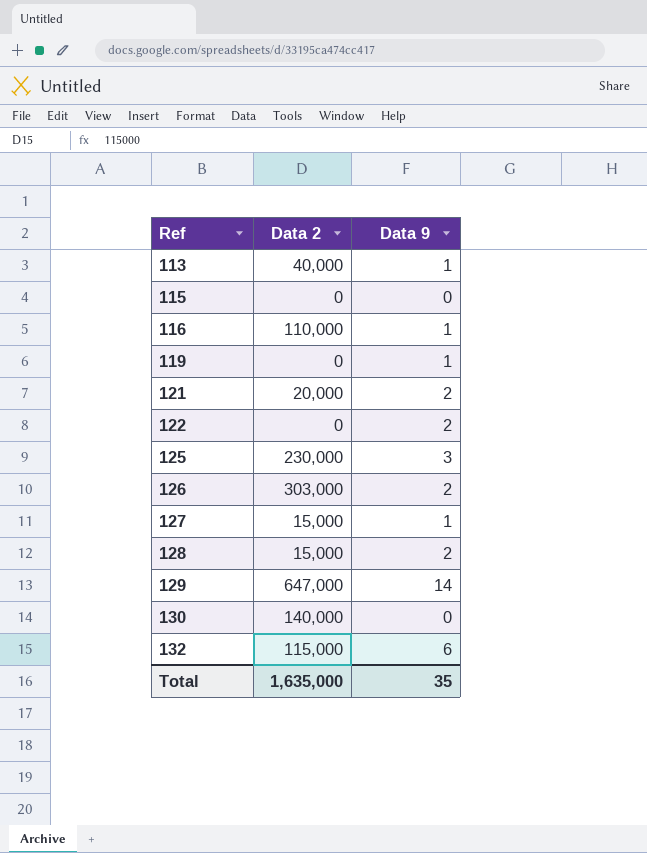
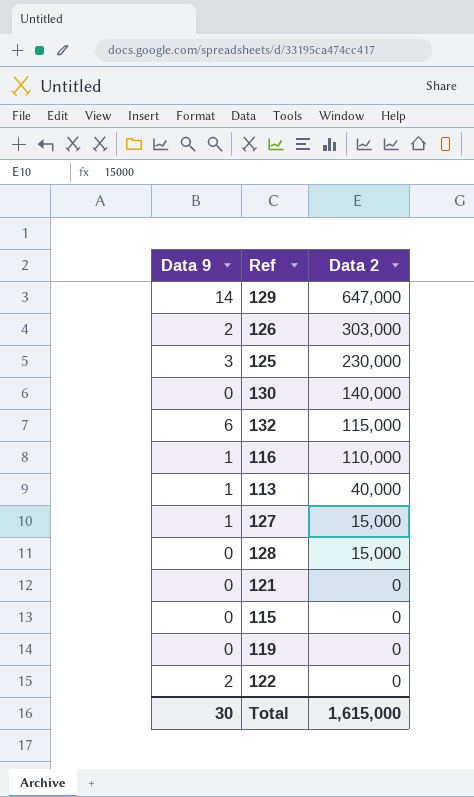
row order: Ref ascending -> Data 2 descending
column Data 9 | position: 3 -> 1
128 | Data 9: 2 -> 0
121 | Data 9: 2 -> 0
121 | Data 2: 20,000 -> 0
119 | Data 9: 1 -> 0
Total | Data 9: 35 -> 30
Total | Data 2: 1,635,000 -> 1,615,000

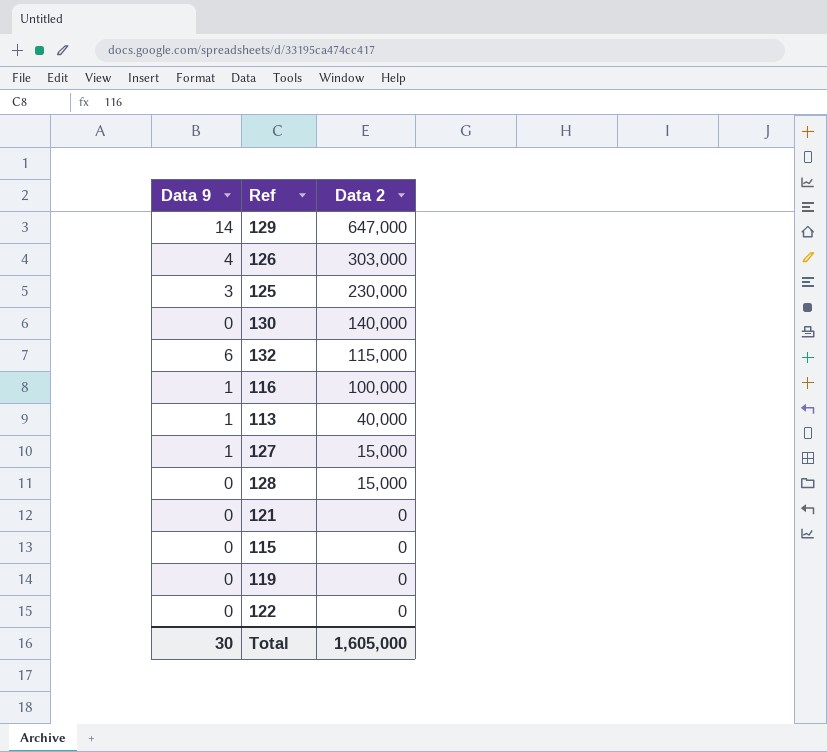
126 | Data 9: 2 -> 4
116 | Data 2: 110,000 -> 100,000
122 | Data 9: 2 -> 0
Total | Data 2: 1,615,000 -> 1,605,000

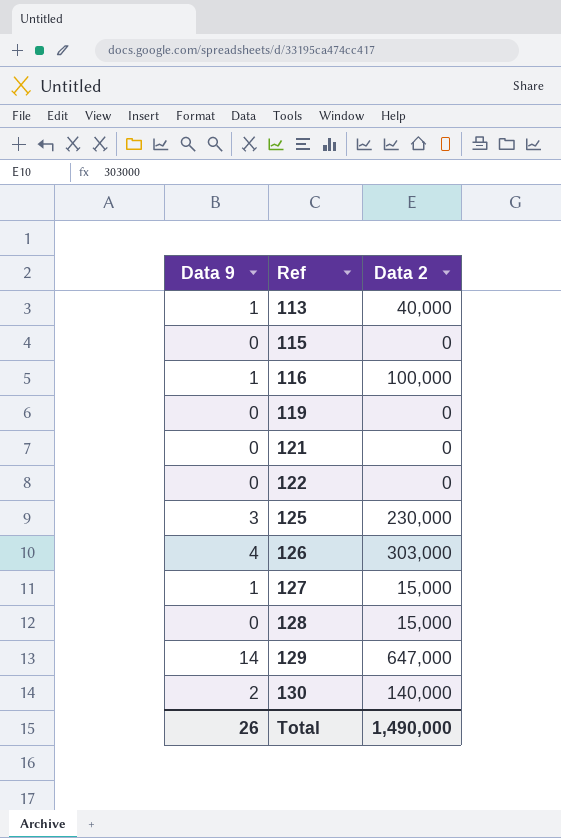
row order: Data 2 descending -> Ref ascending
row 132: 6 | 115,000 -> none
130 | Data 9: 0 -> 2
Total | Data 9: 30 -> 26
Total | Data 2: 1,605,000 -> 1,490,000

